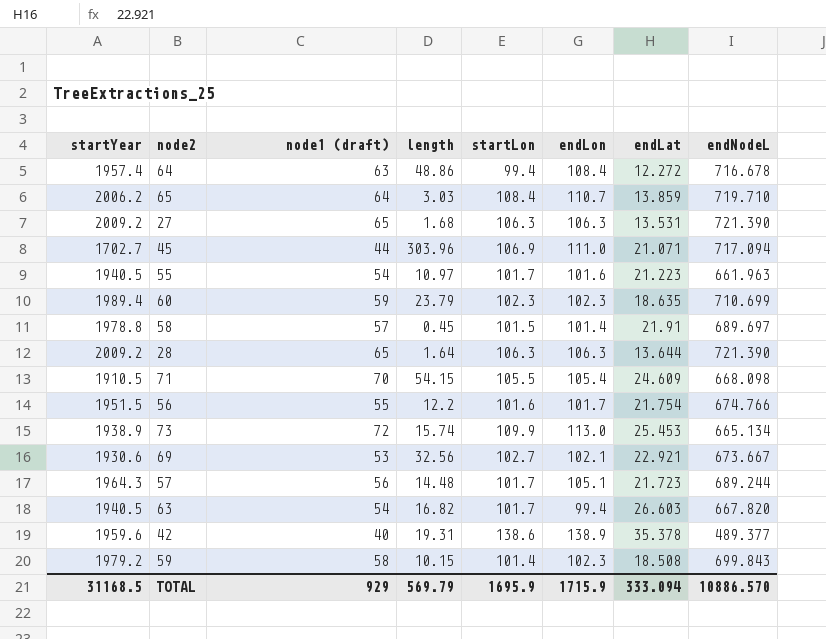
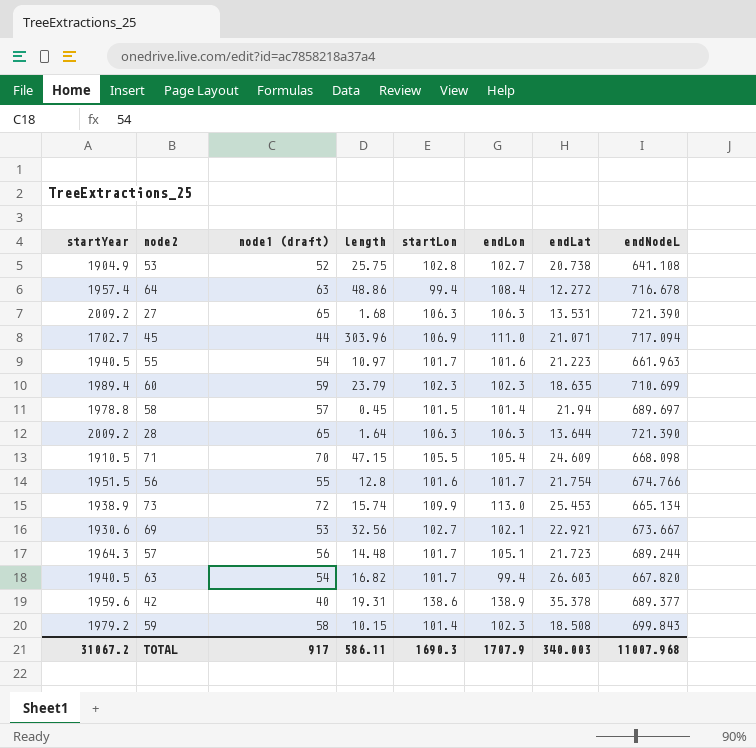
row 65: 2006.2 | 64 | 3.03 | 108.4 | 110.7 | 13.859 | 719.710 -> none
row 53: none -> 1904.9 | 52 | 25.75 | 102.8 | 102.7 | 20.738 | 641.108
58 | endLat: 21.91 -> 21.94
71 | length: 54.15 -> 47.15
56 | length: 12.2 -> 12.8
42 | endNodeL: 489.377 -> 689.377
TOTAL | startYear: 31168.5 -> 31067.2
TOTAL | node1 (draft): 929 -> 917
TOTAL | length: 569.79 -> 586.11
TOTAL | startLon: 1695.9 -> 1690.3
TOTAL | endLon: 1715.9 -> 1707.9
TOTAL | endLat: 333.094 -> 340.003
TOTAL | endNodeL: 10886.570 -> 11007.968

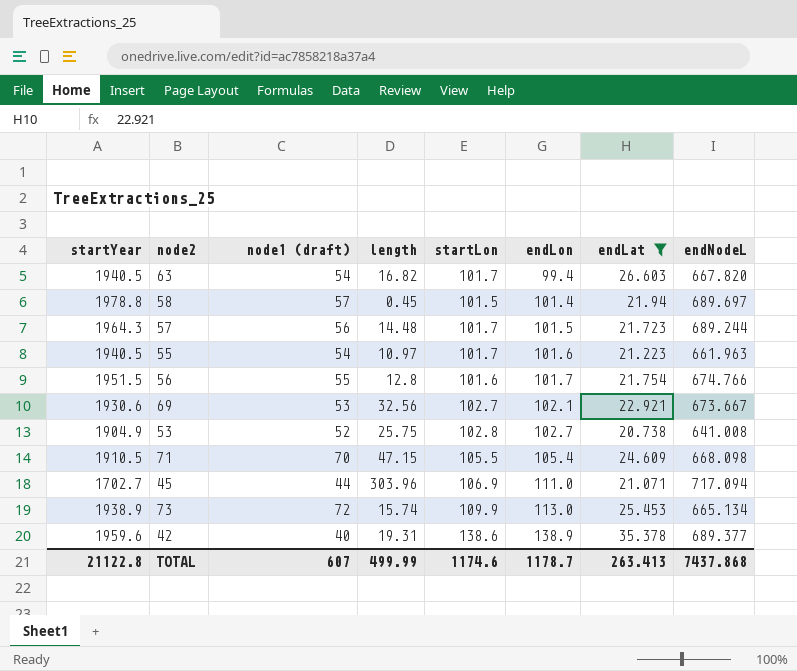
filter: none -> endLat >= 20.738
row order: none -> endLon ascending
57 | endLon: 105.1 -> 101.5
53 | endNodeL: 641.108 -> 641.008
TOTAL | startYear: 31067.2 -> 21122.8
TOTAL | node1 (draft): 917 -> 607
TOTAL | length: 586.11 -> 499.99
TOTAL | startLon: 1690.3 -> 1174.6
TOTAL | endLon: 1707.9 -> 1178.7
TOTAL | endLat: 340.003 -> 263.413
TOTAL | endNodeL: 11007.968 -> 7437.868

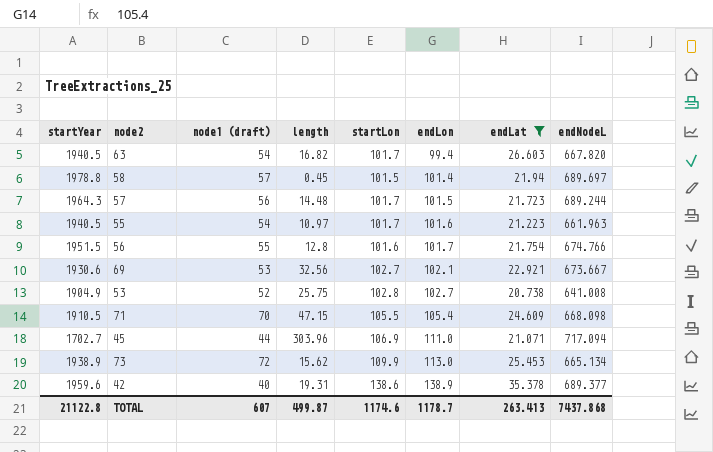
73 | length: 15.74 -> 15.62
TOTAL | length: 499.99 -> 499.87

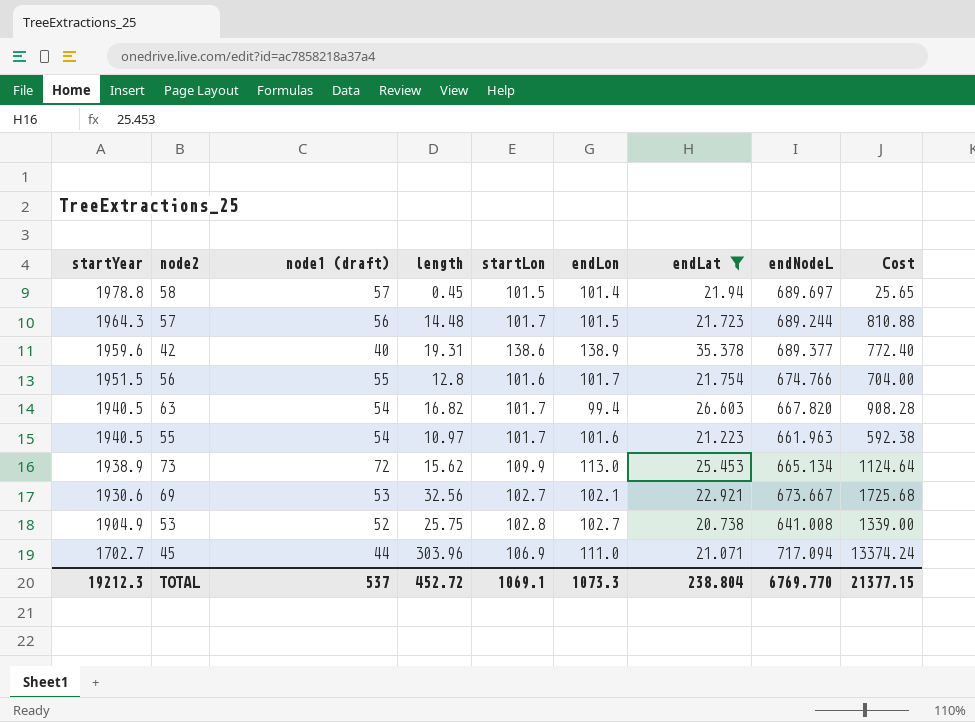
row order: endLon ascending -> startYear descending
column Cost | formula: none -> [node1 (draft)] * [length]
row 71: 1910.5 | 70 | 47.15 | 105.5 | 105.4 | 24.609 | 668.098 -> none
TOTAL | startYear: 21122.8 -> 19212.3
TOTAL | node1 (draft): 607 -> 537
TOTAL | length: 499.87 -> 452.72
TOTAL | startLon: 1174.6 -> 1069.1
TOTAL | endLon: 1178.7 -> 1073.3
TOTAL | endLat: 263.413 -> 238.804
TOTAL | endNodeL: 7437.868 -> 6769.770

